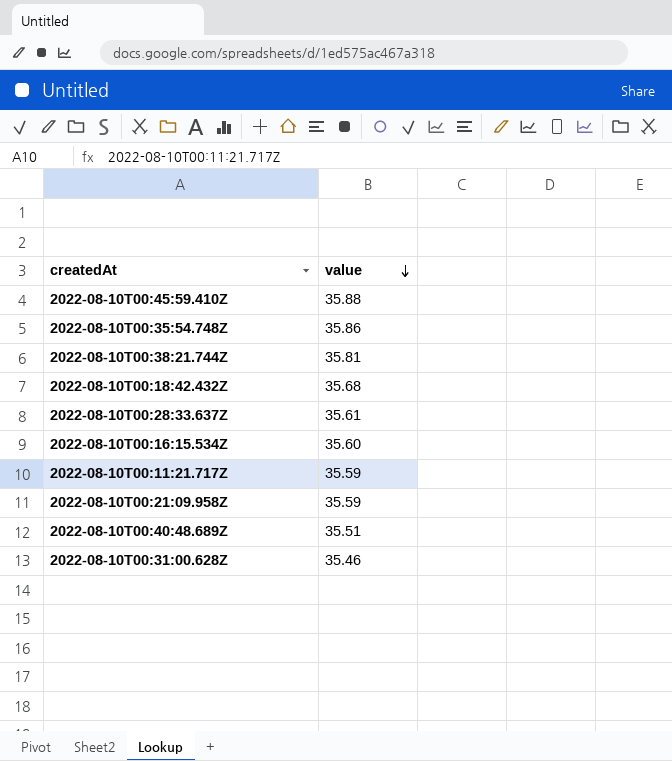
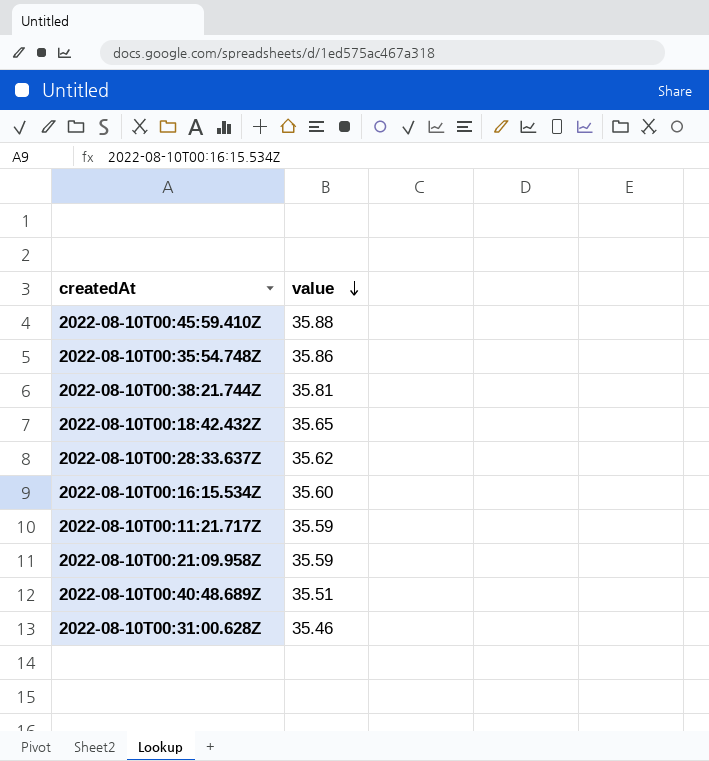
2022-08-10T00:18:42.432Z | value: 35.68 -> 35.65
2022-08-10T00:28:33.637Z | value: 35.61 -> 35.62

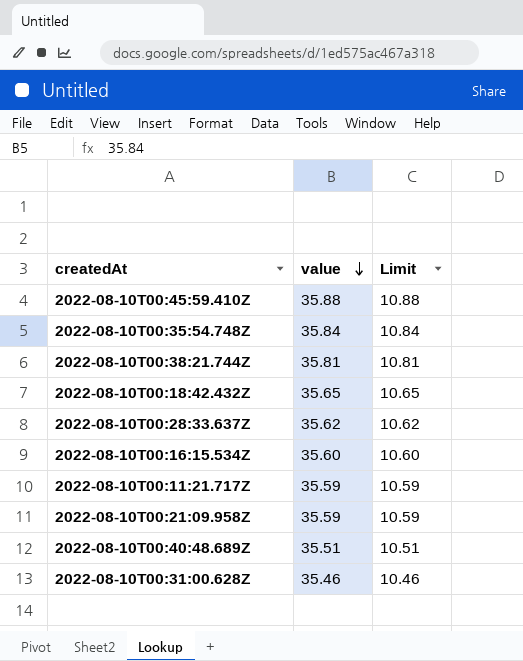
column Limit | formula: none -> [value] - 25
2022-08-10T00:35:54.748Z | value: 35.86 -> 35.84

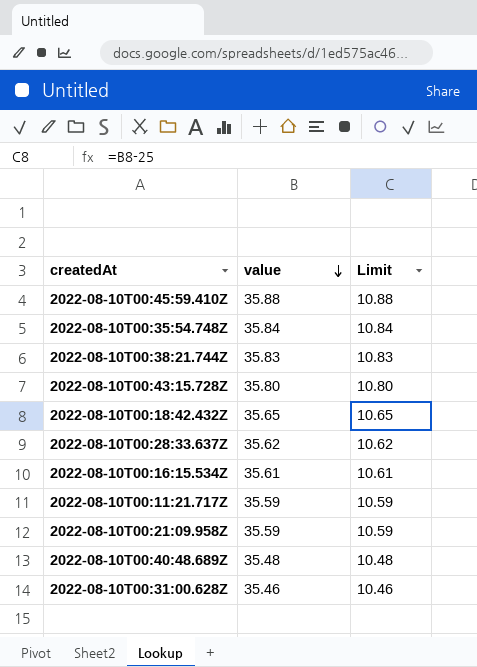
2022-08-10T00:38:21.744Z | value: 35.81 -> 35.83
2022-08-10T00:38:21.744Z | Limit: 10.81 -> 10.83
row 2022-08-10T00:43:15.728Z: none -> 35.80 | 10.80
2022-08-10T00:16:15.534Z | value: 35.60 -> 35.61
2022-08-10T00:16:15.534Z | Limit: 10.60 -> 10.61
2022-08-10T00:40:48.689Z | value: 35.51 -> 35.48
2022-08-10T00:40:48.689Z | Limit: 10.51 -> 10.48

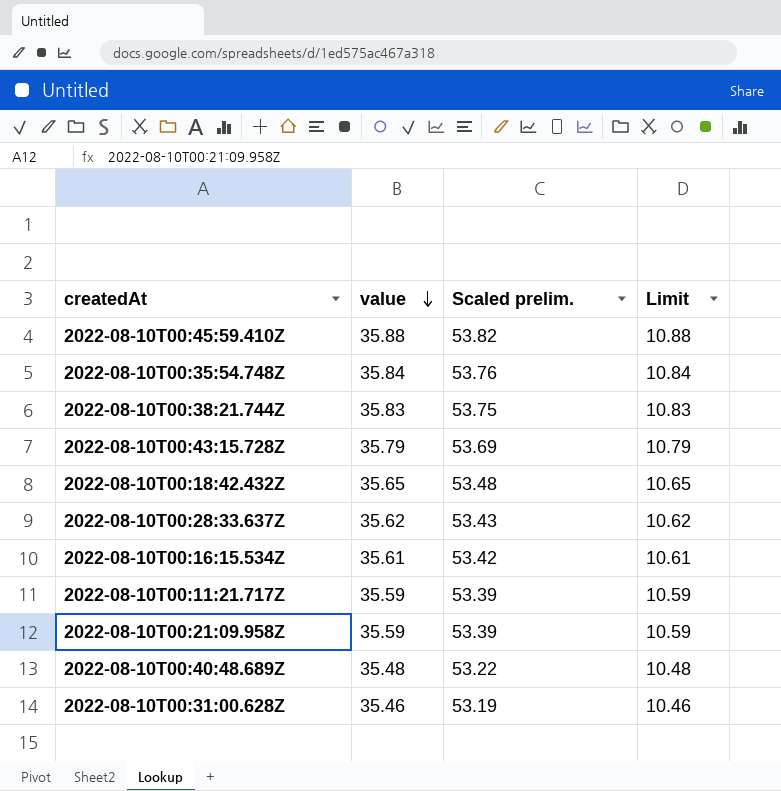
column Scaled prelim. | formula: none -> [value] * 1.5
2022-08-10T00:43:15.728Z | value: 35.80 -> 35.79
2022-08-10T00:43:15.728Z | Limit: 10.80 -> 10.79

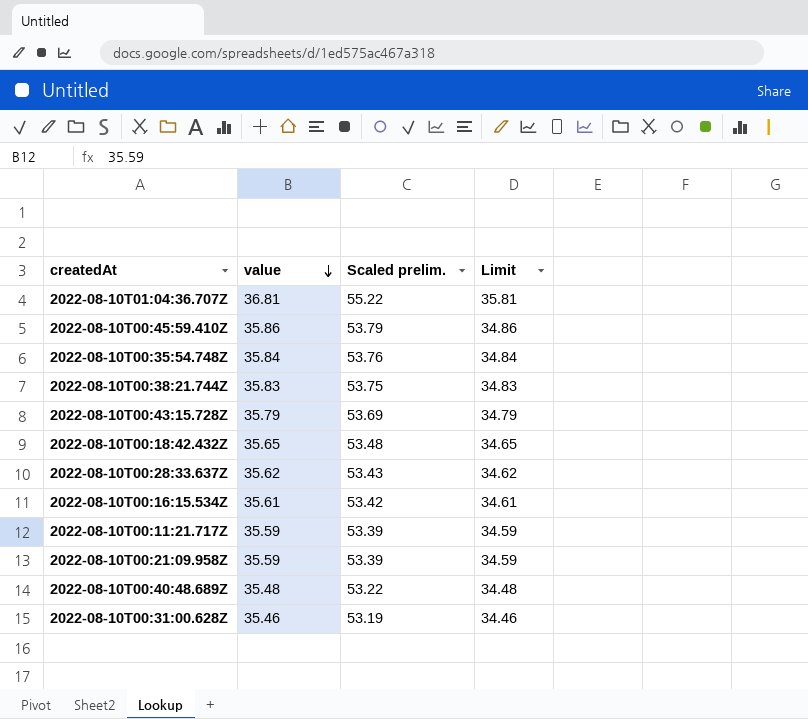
column Limit | formula: [value] - 25 -> [value] - 1
row 2022-08-10T01:04:36.707Z: none -> 36.81 | 55.22 | 35.81
2022-08-10T00:45:59.410Z | value: 35.88 -> 35.86
2022-08-10T00:45:59.410Z | Scaled prelim.: 53.82 -> 53.79

